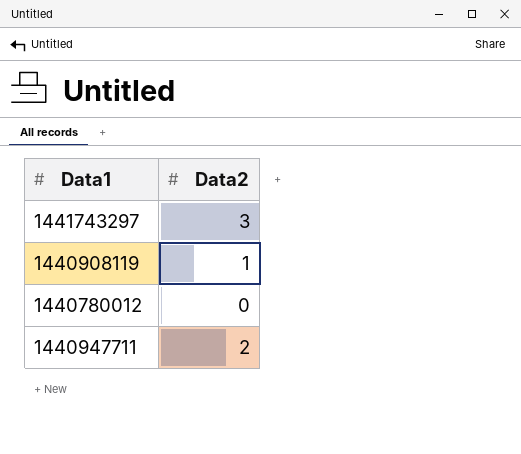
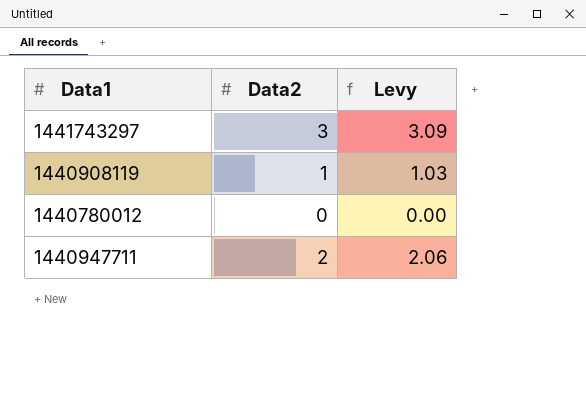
column Levy | formula: none -> [Data2] * 1.03

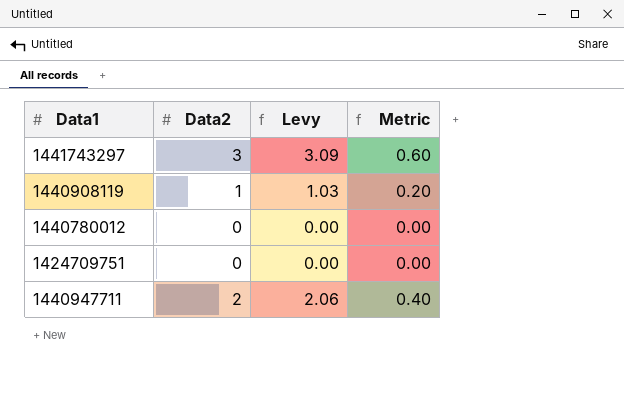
column Metric | formula: none -> [Data2] * 0.2
row 1424709751: none -> 0 | 0.00 | 0.00

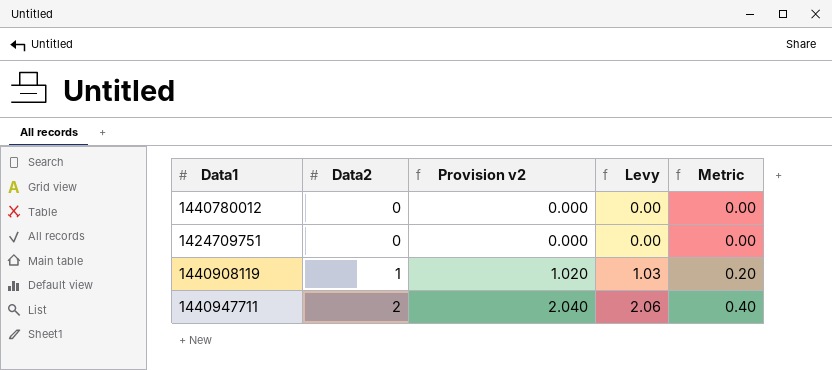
row order: none -> Data2 ascending
column Provision v2 | formula: none -> [Data2] * 1.02
row 1441743297: 3 | 3.09 | 0.60 -> none

